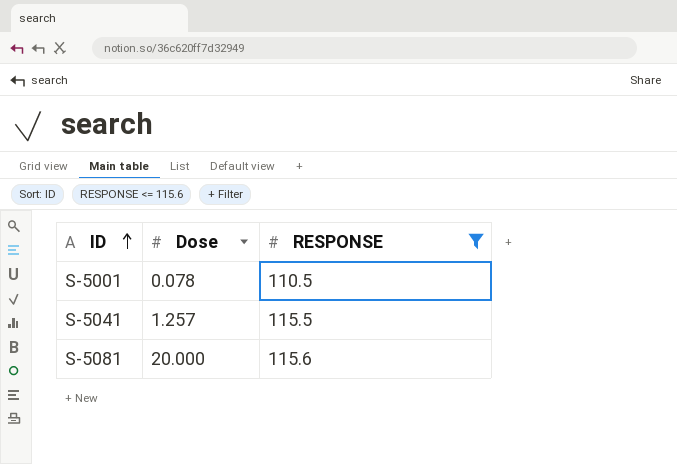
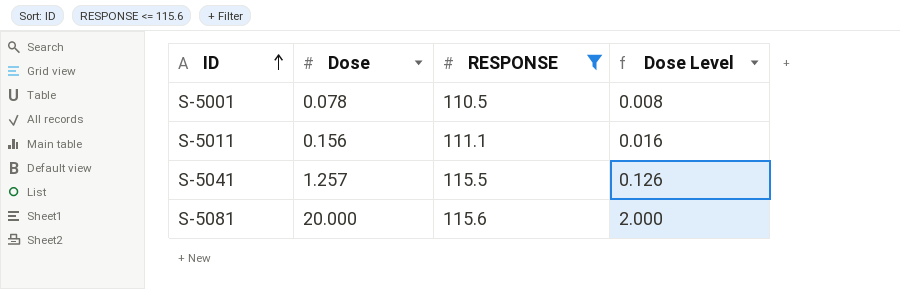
column Dose Level | formula: none -> [Dose] * 0.1
row S-5011: none -> 0.156 | 111.1 | 0.016

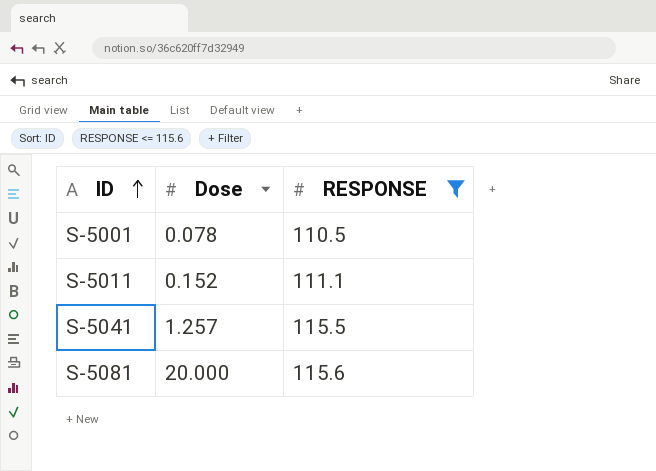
column Dose Level | formula: [Dose] * 0.1 -> none
S-5011 | Dose: 0.156 -> 0.152

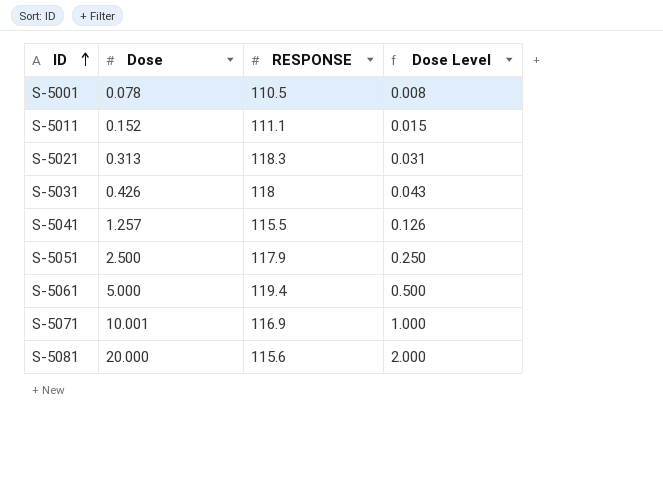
filter: RESPONSE <= 115.6 -> none
column Dose Level | formula: none -> [Dose] * 0.1

